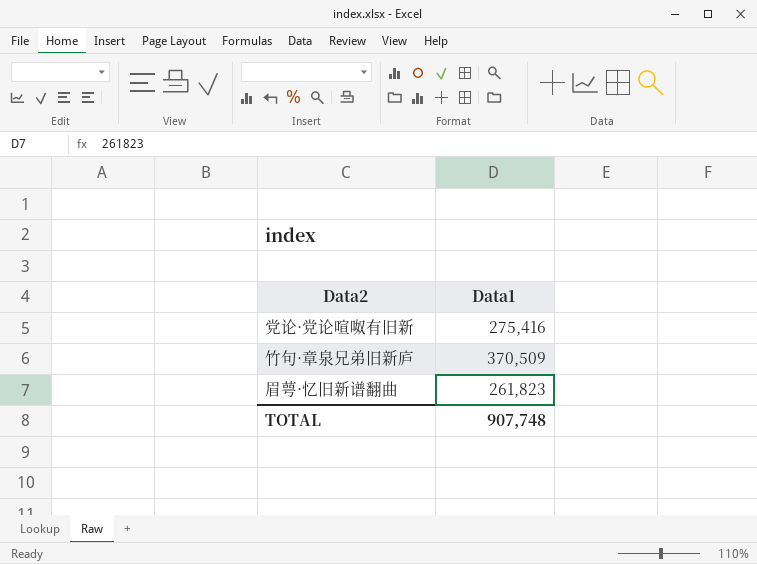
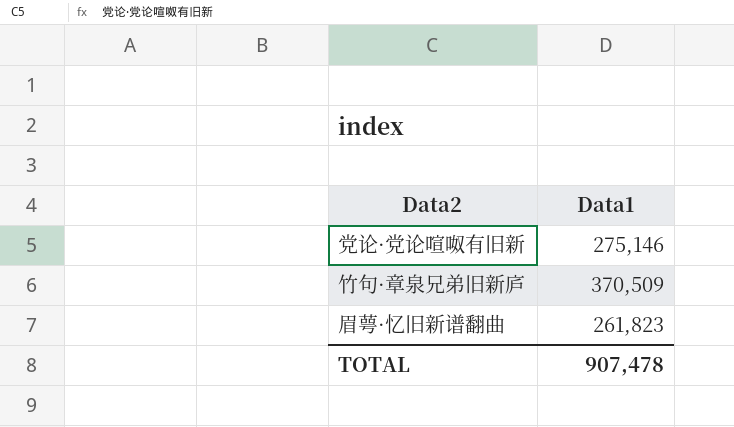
党论·党论喧呶有旧新 | Data1: 275,416 -> 275,146
TOTAL | Data1: 907,748 -> 907,478

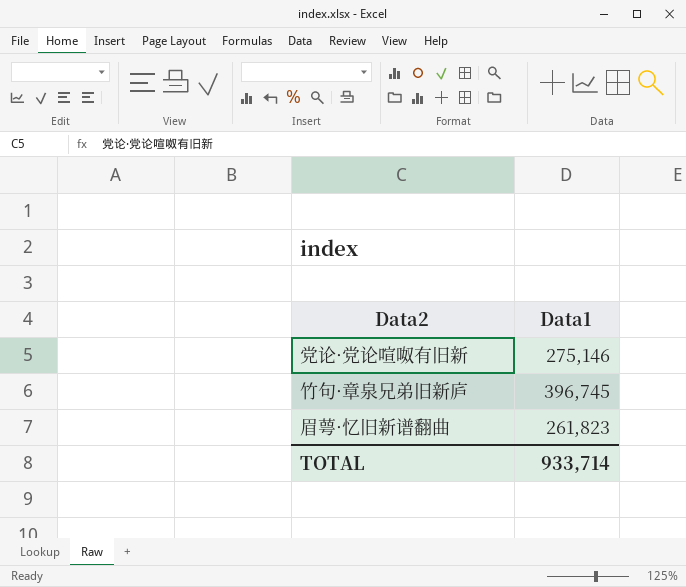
竹句·章泉兄弟旧新庐 | Data1: 370,509 -> 396,745
TOTAL | Data1: 907,478 -> 933,714

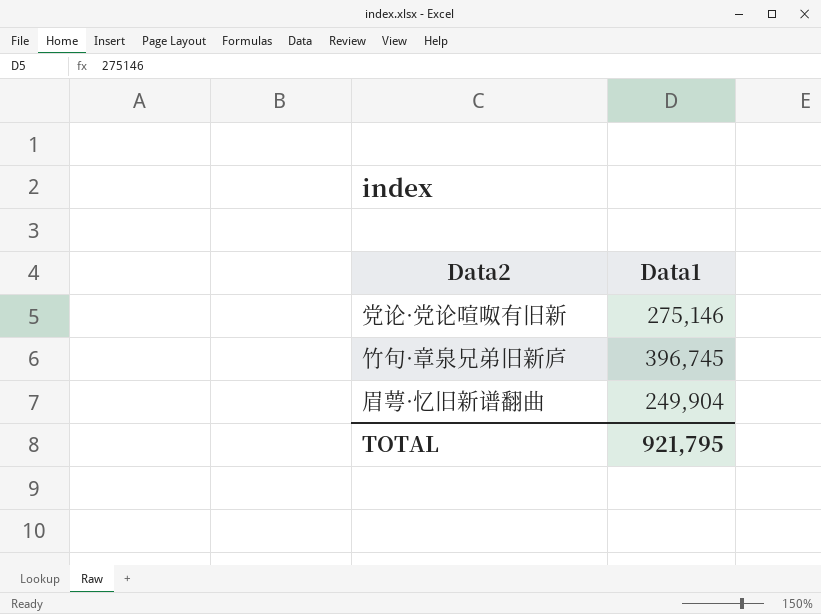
眉萼·忆旧新谱翻曲 | Data1: 261,823 -> 249,904
TOTAL | Data1: 933,714 -> 921,795

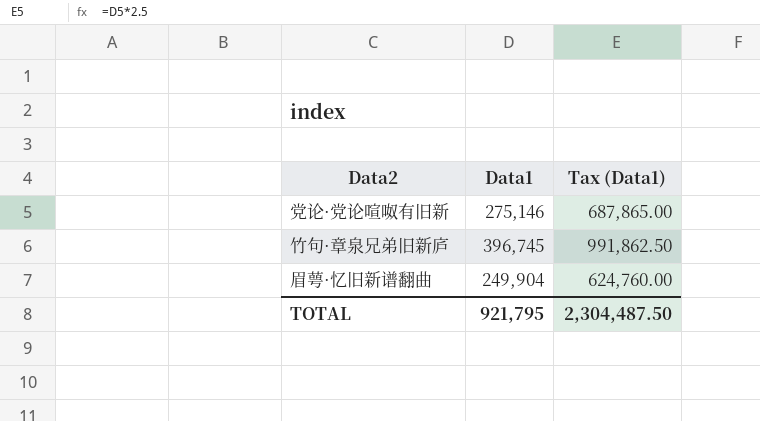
column Tax (Data1) | formula: none -> [Data1] * 2.5

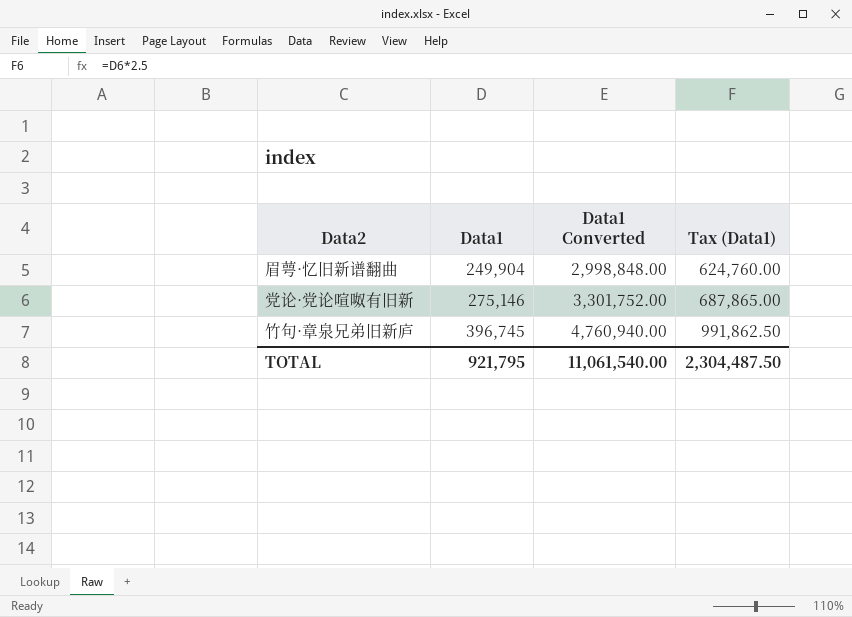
row order: none -> Data1 ascending
column Data1 Converted | formula: none -> [Data1] * 12

